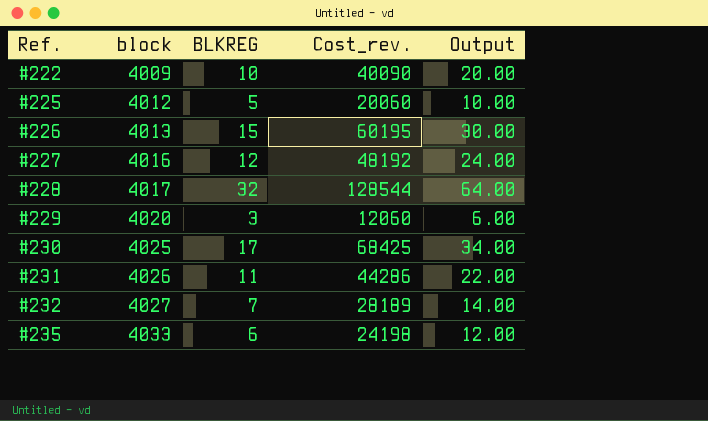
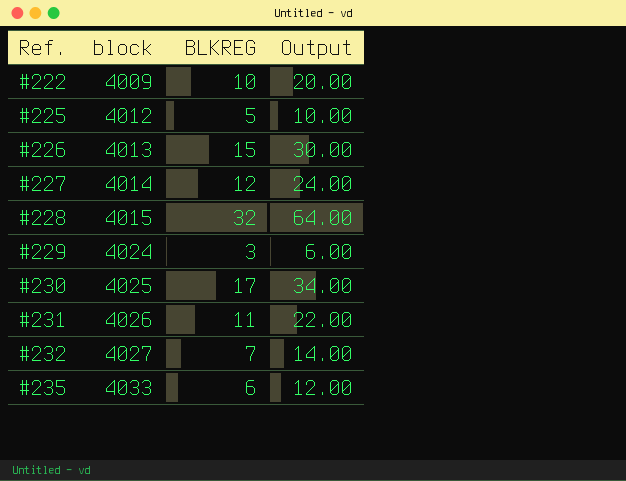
column Cost_rev. | formula: [block] * [BLKREG] -> none
#227 | block: 4016 -> 4014
#228 | block: 4017 -> 4015
#229 | block: 4020 -> 4024

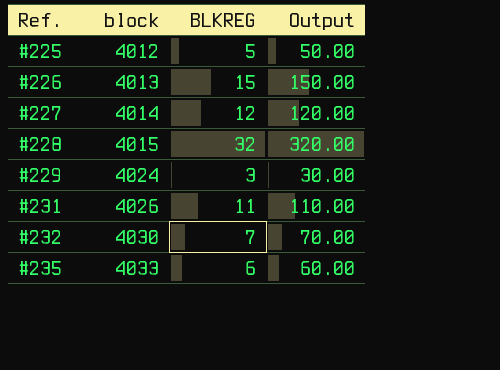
column Output | formula: [BLKREG] * 2 -> [BLKREG] * 10
row #222: 4009 | 10 | 20.00 -> none
row #230: 4025 | 17 | 34.00 -> none
#232 | block: 4027 -> 4030

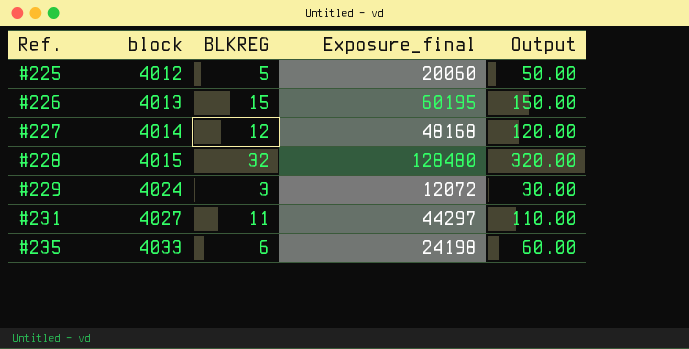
column Exposure_final | formula: none -> [block] * [BLKREG]
row #232: 4030 | 7 | 70.00 -> none
#231 | block: 4026 -> 4027

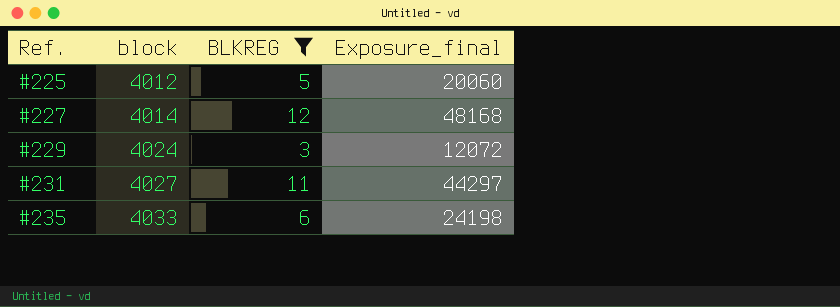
filter: none -> BLKREG <= 12
column Output | formula: [BLKREG] * 10 -> none

